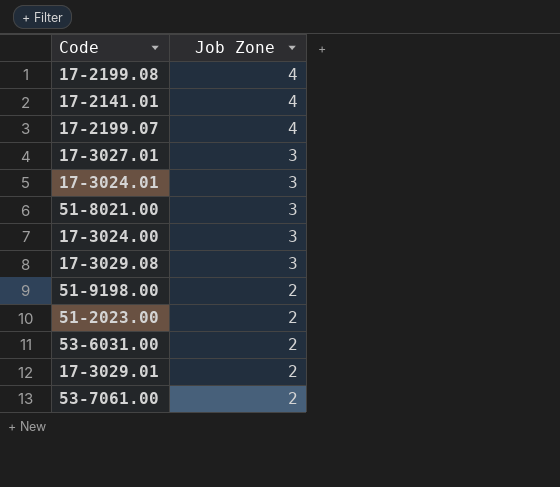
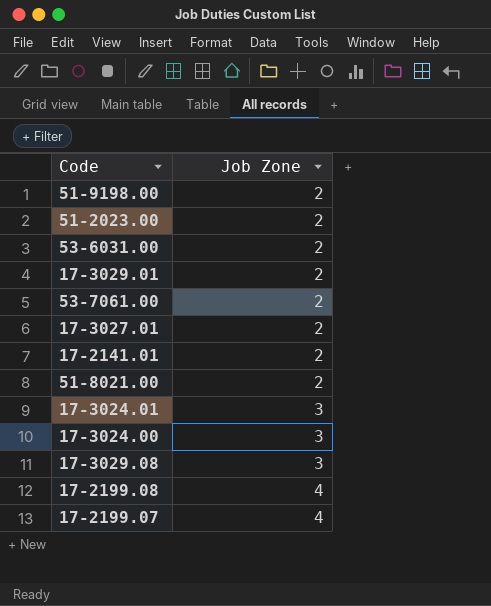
row order: Job Zone descending -> Job Zone ascending
17-3027.01 | Job Zone: 3 -> 2
17-2141.01 | Job Zone: 4 -> 2
51-8021.00 | Job Zone: 3 -> 2

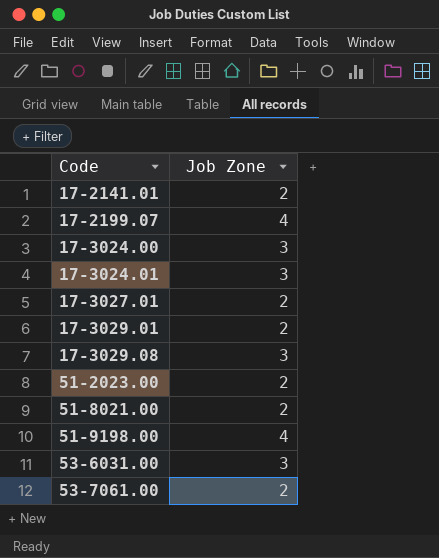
row order: Job Zone ascending -> Code ascending
row 17-2199.08: 4 -> none
51-9198.00 | Job Zone: 2 -> 4
53-6031.00 | Job Zone: 2 -> 3

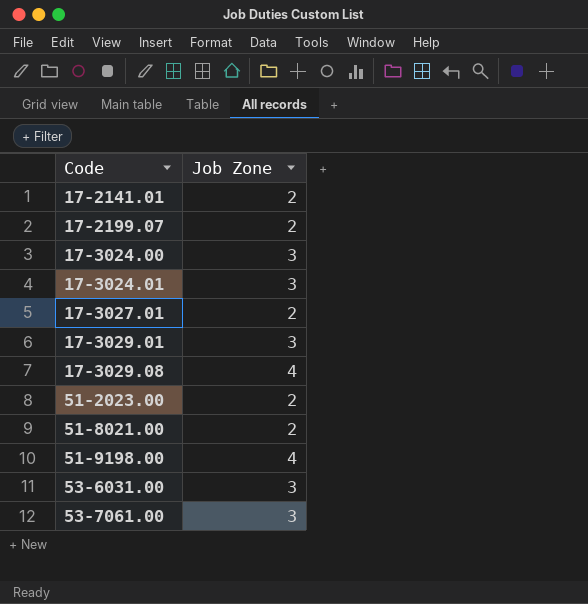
17-2199.07 | Job Zone: 4 -> 2
17-3029.01 | Job Zone: 2 -> 3
17-3029.08 | Job Zone: 3 -> 4
53-7061.00 | Job Zone: 2 -> 3

